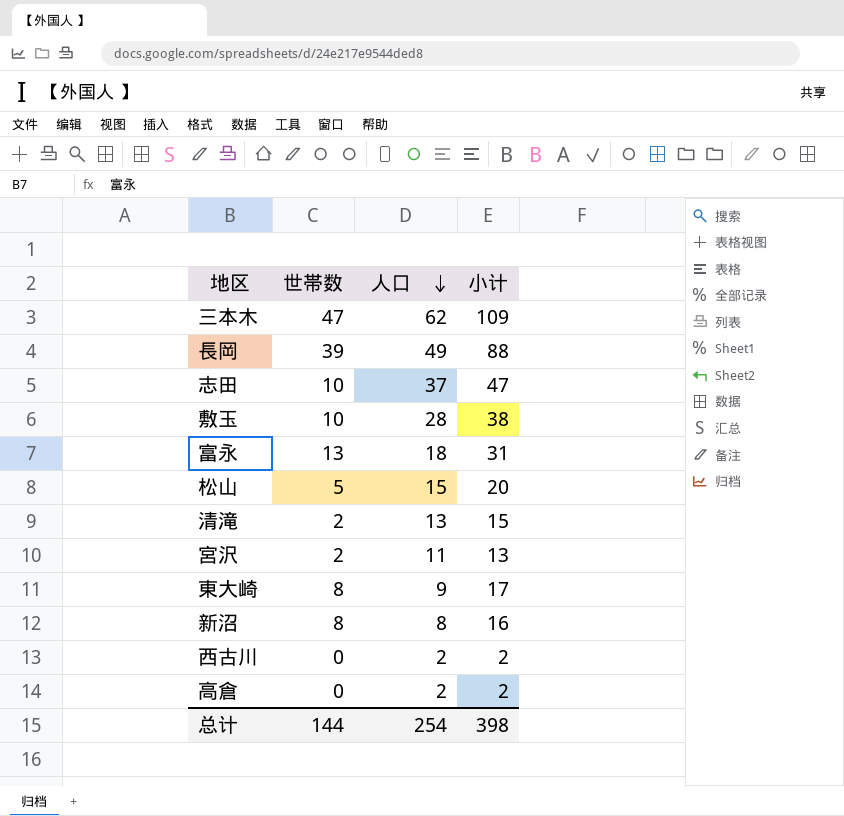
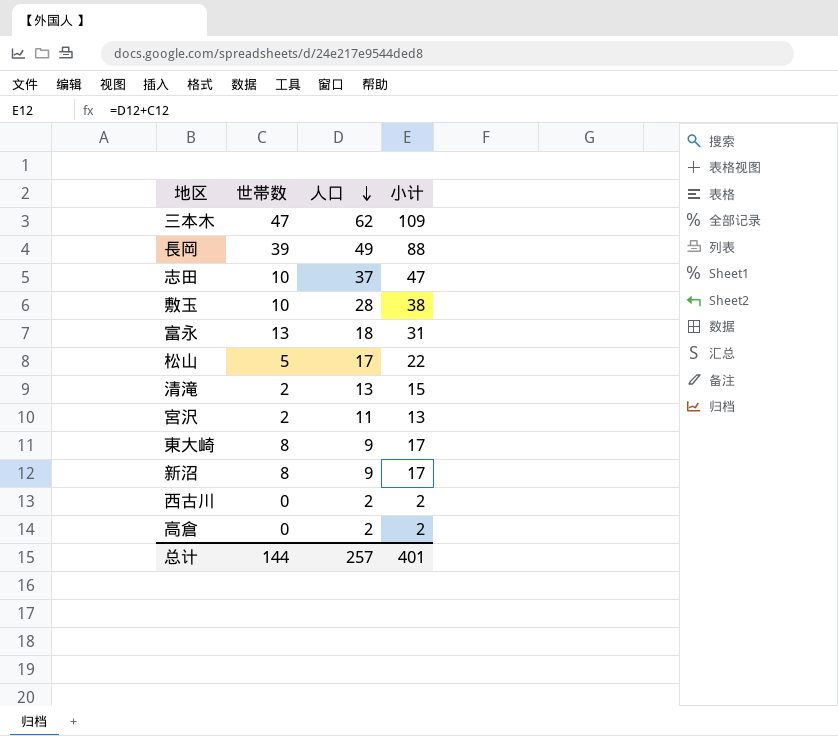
松山 | 人口: 15 -> 17
松山 | 小计: 20 -> 22
新沼 | 人口: 8 -> 9
新沼 | 小计: 16 -> 17
总计 | 人口: 254 -> 257
总计 | 小计: 398 -> 401

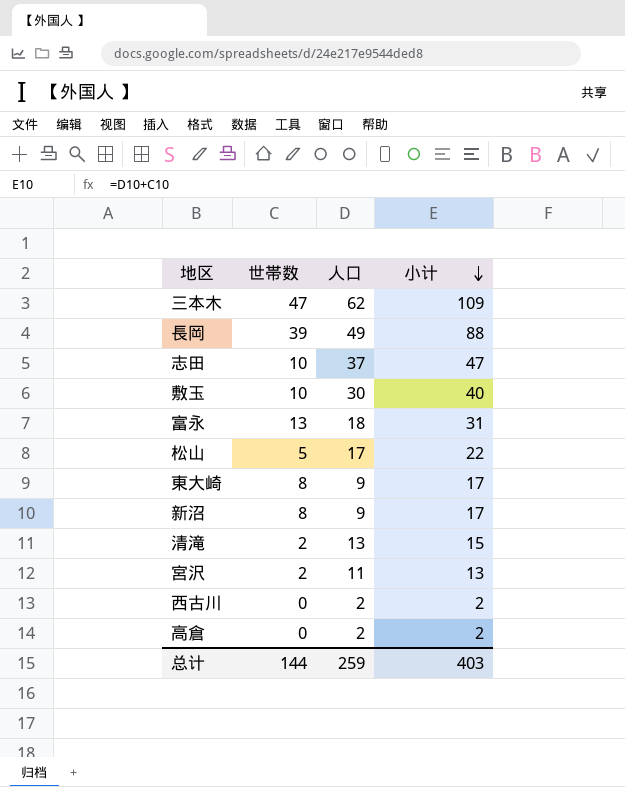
row order: 人口 descending -> 小计 descending
敷玉 | 人口: 28 -> 30
敷玉 | 小计: 38 -> 40
总计 | 人口: 257 -> 259
总计 | 小计: 401 -> 403

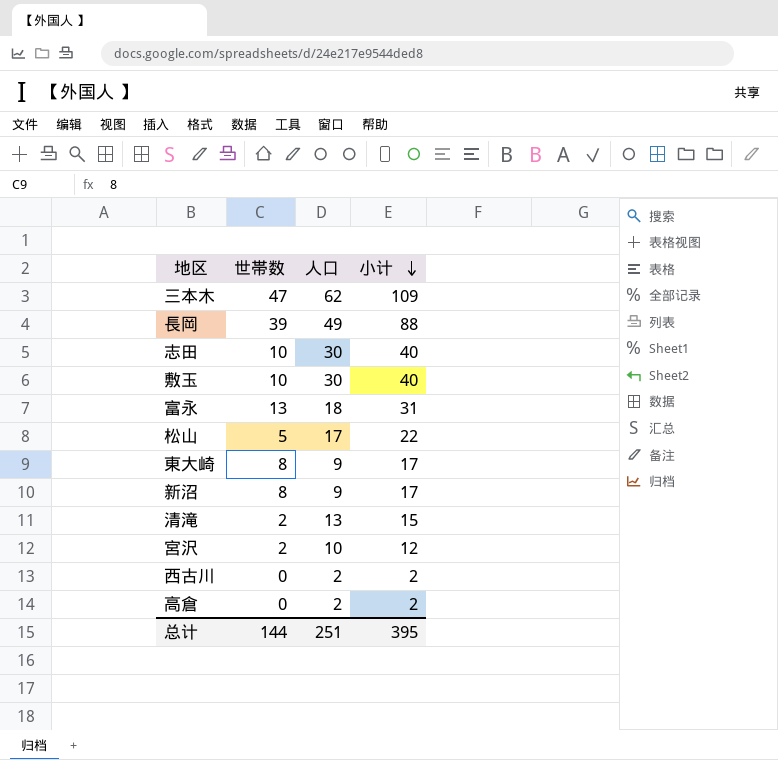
志田 | 人口: 37 -> 30
志田 | 小计: 47 -> 40
宮沢 | 人口: 11 -> 10
宮沢 | 小计: 13 -> 12
总计 | 人口: 259 -> 251
总计 | 小计: 403 -> 395

